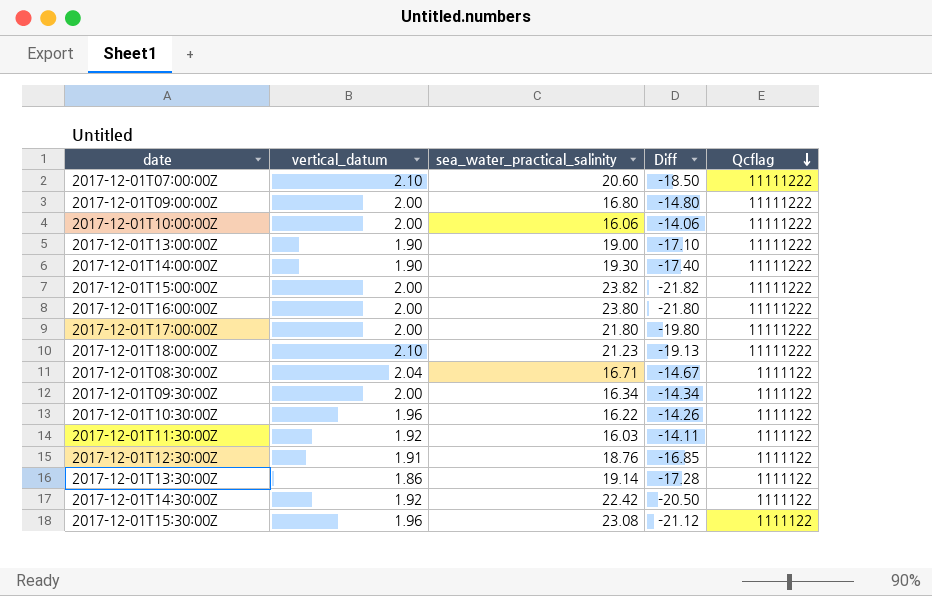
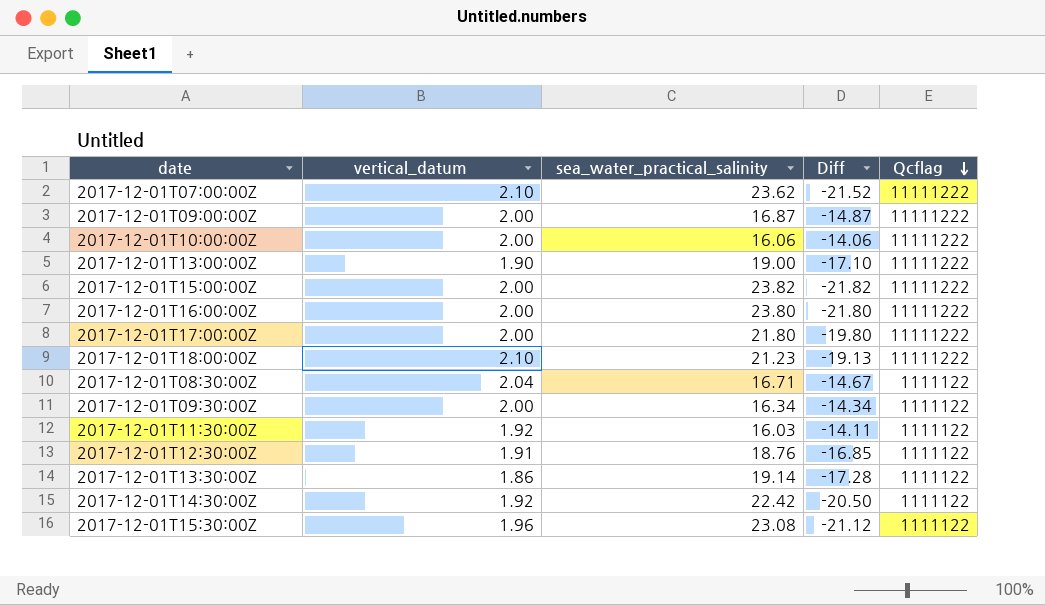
row 2017-12-01T14:00:00Z: 1.90 | 19.30 | -17.40 | 11111222 -> none
row 2017-12-01T10:30:00Z: 1.96 | 16.22 | -14.26 | 1111122 -> none
2017-12-01T07:00:00Z | sea_water_practical_salinity: 20.60 -> 23.62
2017-12-01T07:00:00Z | Diff: -18.50 -> -21.52
2017-12-01T09:00:00Z | sea_water_practical_salinity: 16.80 -> 16.87
2017-12-01T09:00:00Z | Diff: -14.80 -> -14.87

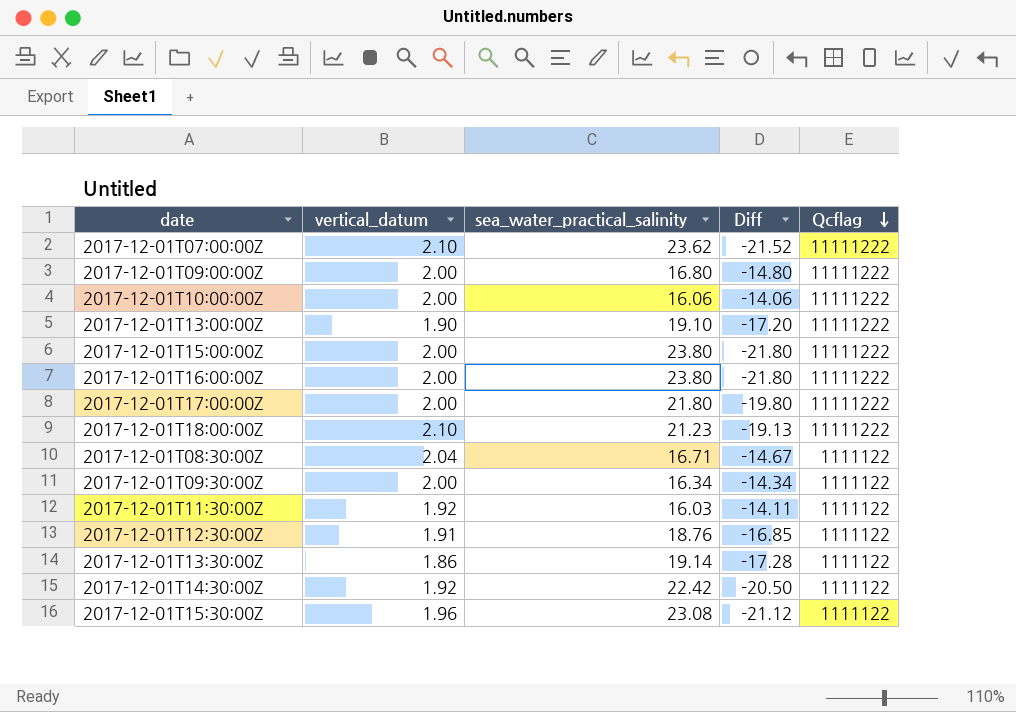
2017-12-01T09:00:00Z | sea_water_practical_salinity: 16.87 -> 16.80
2017-12-01T09:00:00Z | Diff: -14.87 -> -14.80
2017-12-01T13:00:00Z | sea_water_practical_salinity: 19.00 -> 19.10
2017-12-01T13:00:00Z | Diff: -17.10 -> -17.20
2017-12-01T15:00:00Z | sea_water_practical_salinity: 23.82 -> 23.80
2017-12-01T15:00:00Z | Diff: -21.82 -> -21.80

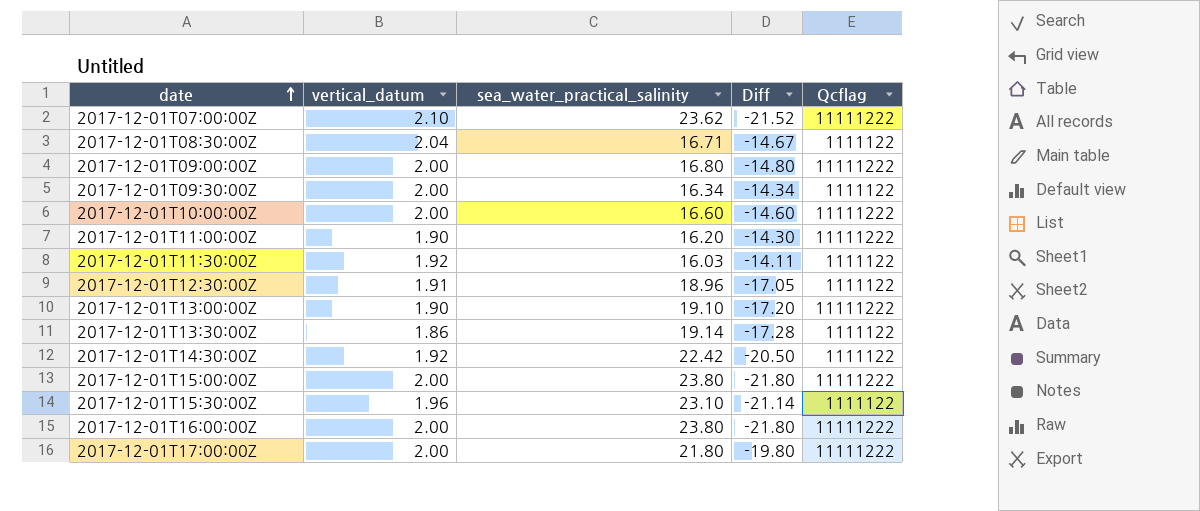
row order: Qcflag descending -> date ascending
row 2017-12-01T18:00:00Z: 2.10 | 21.23 | -19.13 | 11111222 -> none
2017-12-01T10:00:00Z | sea_water_practical_salinity: 16.06 -> 16.60
2017-12-01T10:00:00Z | Diff: -14.06 -> -14.60
row 2017-12-01T11:00:00Z: none -> 1.90 | 16.20 | -14.30 | 11111222
2017-12-01T12:30:00Z | sea_water_practical_salinity: 18.76 -> 18.96
2017-12-01T12:30:00Z | Diff: -16.85 -> -17.05
2017-12-01T15:30:00Z | sea_water_practical_salinity: 23.08 -> 23.10
2017-12-01T15:30:00Z | Diff: -21.12 -> -21.14

